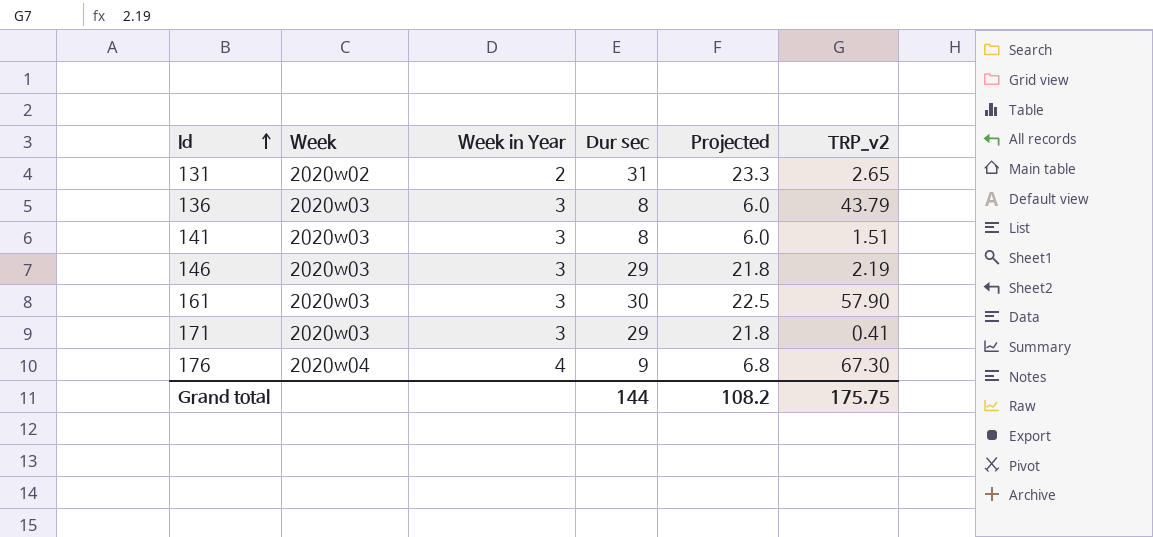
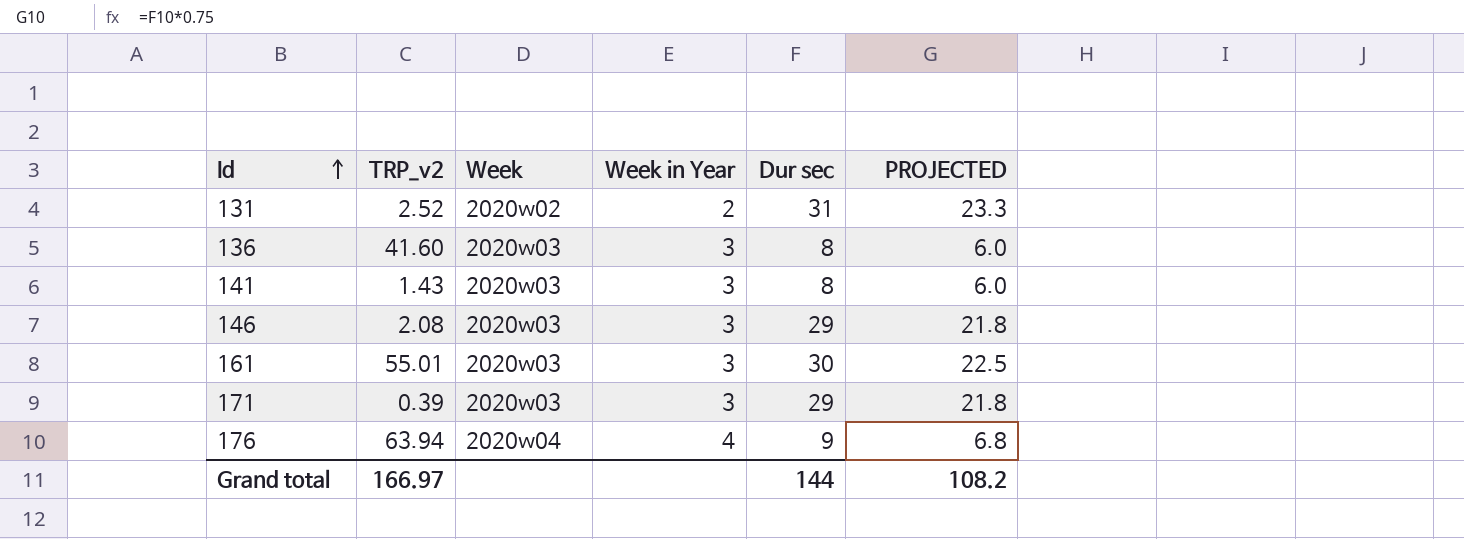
column TRP_v2 | position: 6 -> 2
column name: Projected -> PROJECTED
131 | TRP_v2: 2.65 -> 2.52
136 | TRP_v2: 43.79 -> 41.60
141 | TRP_v2: 1.51 -> 1.43
146 | TRP_v2: 2.19 -> 2.08
161 | TRP_v2: 57.90 -> 55.01
171 | TRP_v2: 0.41 -> 0.39
176 | TRP_v2: 67.30 -> 63.94
Grand total | TRP_v2: 175.75 -> 166.97

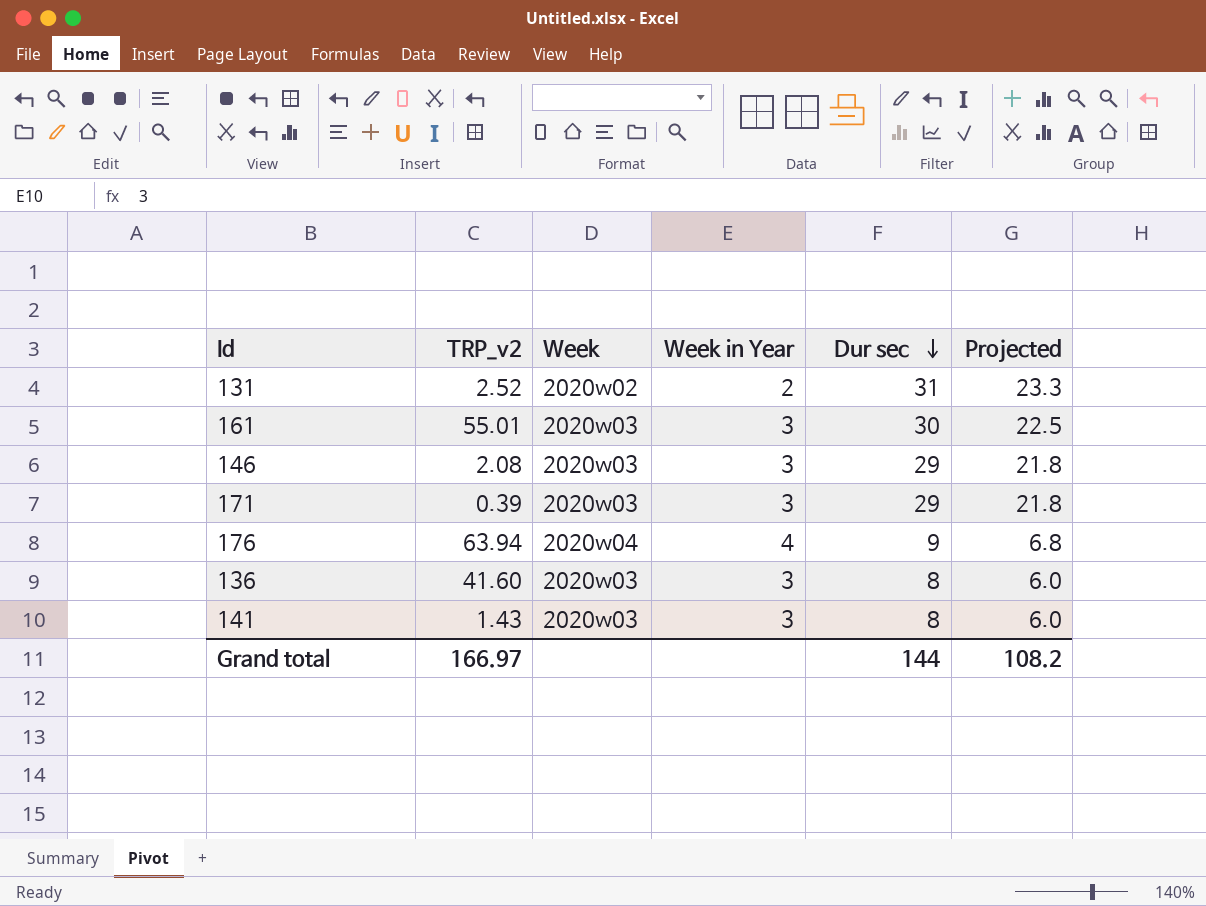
row order: Id ascending -> Dur sec descending
column name: PROJECTED -> Projected

